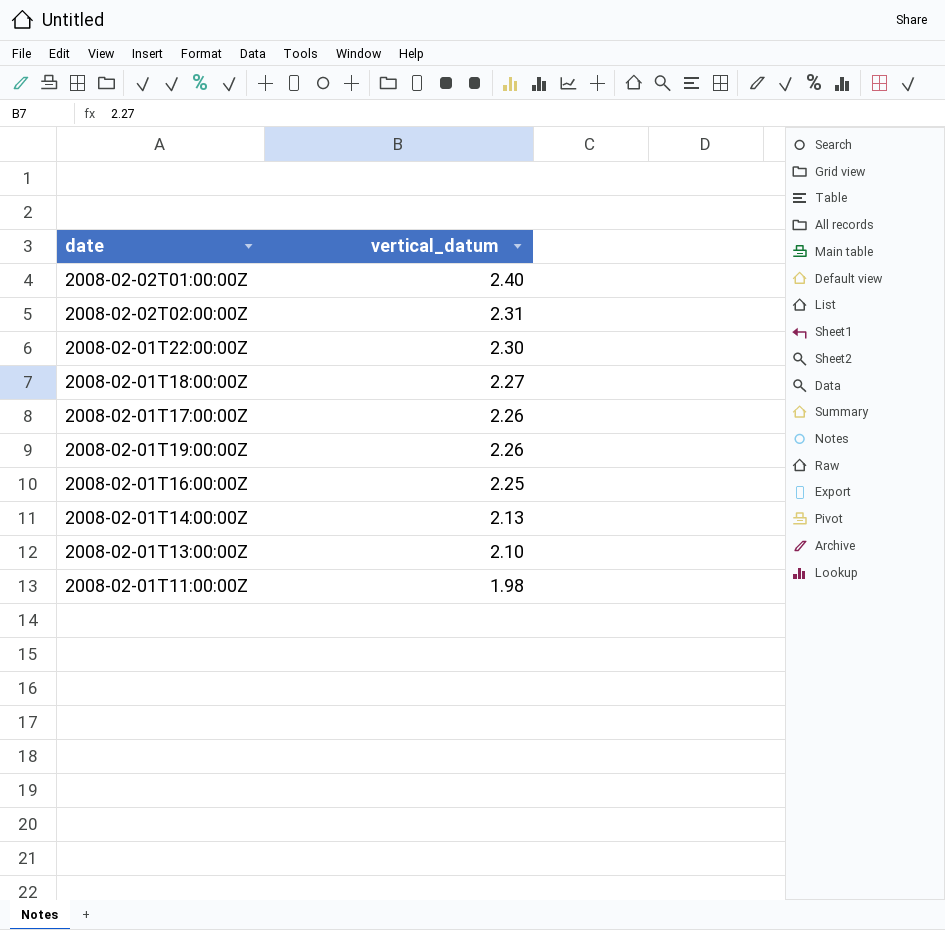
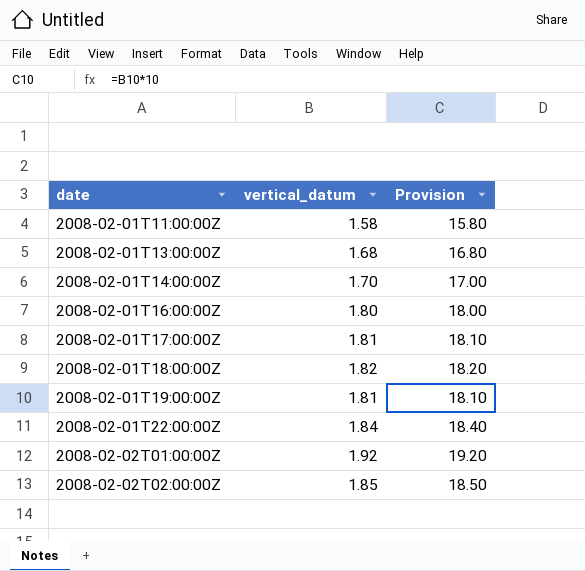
row order: vertical_datum descending -> date ascending
column Provision | formula: none -> [vertical_datum] * 10
2008-02-01T11:00:00Z | vertical_datum: 1.98 -> 1.58
2008-02-01T13:00:00Z | vertical_datum: 2.10 -> 1.68
2008-02-01T14:00:00Z | vertical_datum: 2.13 -> 1.70
2008-02-01T16:00:00Z | vertical_datum: 2.25 -> 1.80
2008-02-01T17:00:00Z | vertical_datum: 2.26 -> 1.81
2008-02-01T18:00:00Z | vertical_datum: 2.27 -> 1.82
2008-02-01T19:00:00Z | vertical_datum: 2.26 -> 1.81
2008-02-01T22:00:00Z | vertical_datum: 2.30 -> 1.84
2008-02-02T01:00:00Z | vertical_datum: 2.40 -> 1.92
2008-02-02T02:00:00Z | vertical_datum: 2.31 -> 1.85

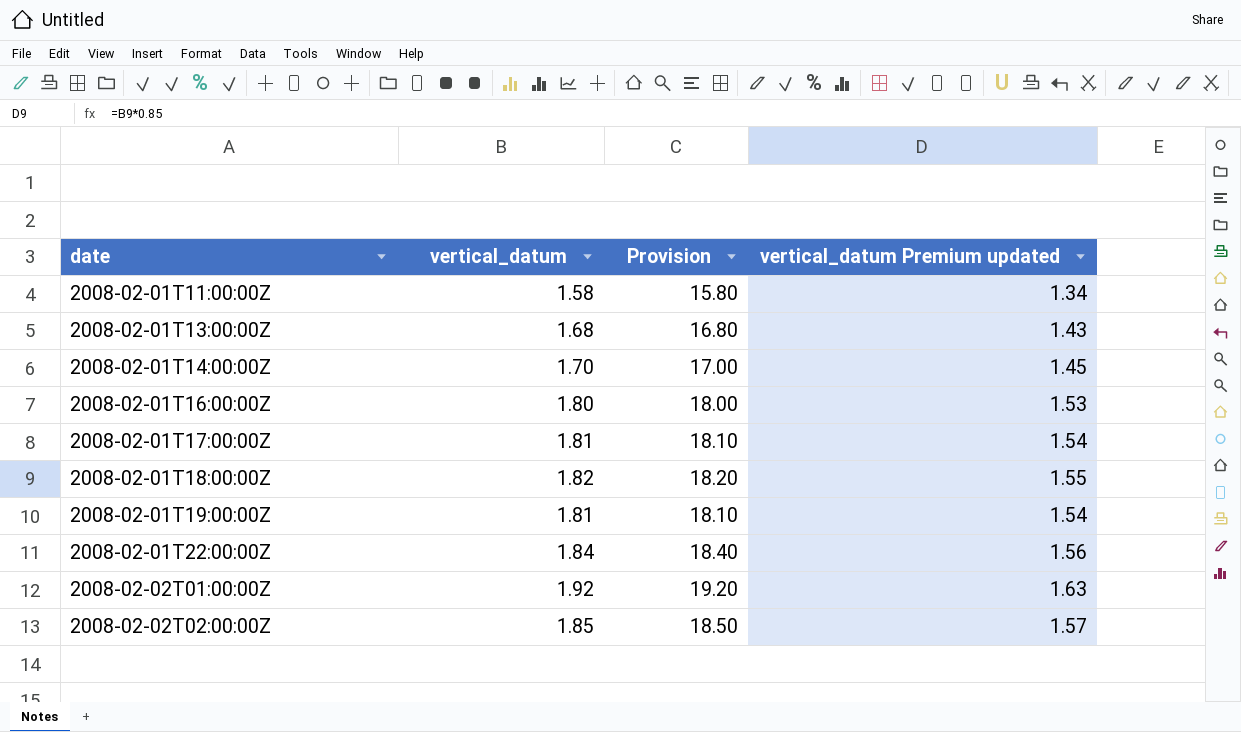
column vertical_datum Premium updated | formula: none -> [vertical_datum] * 0.85

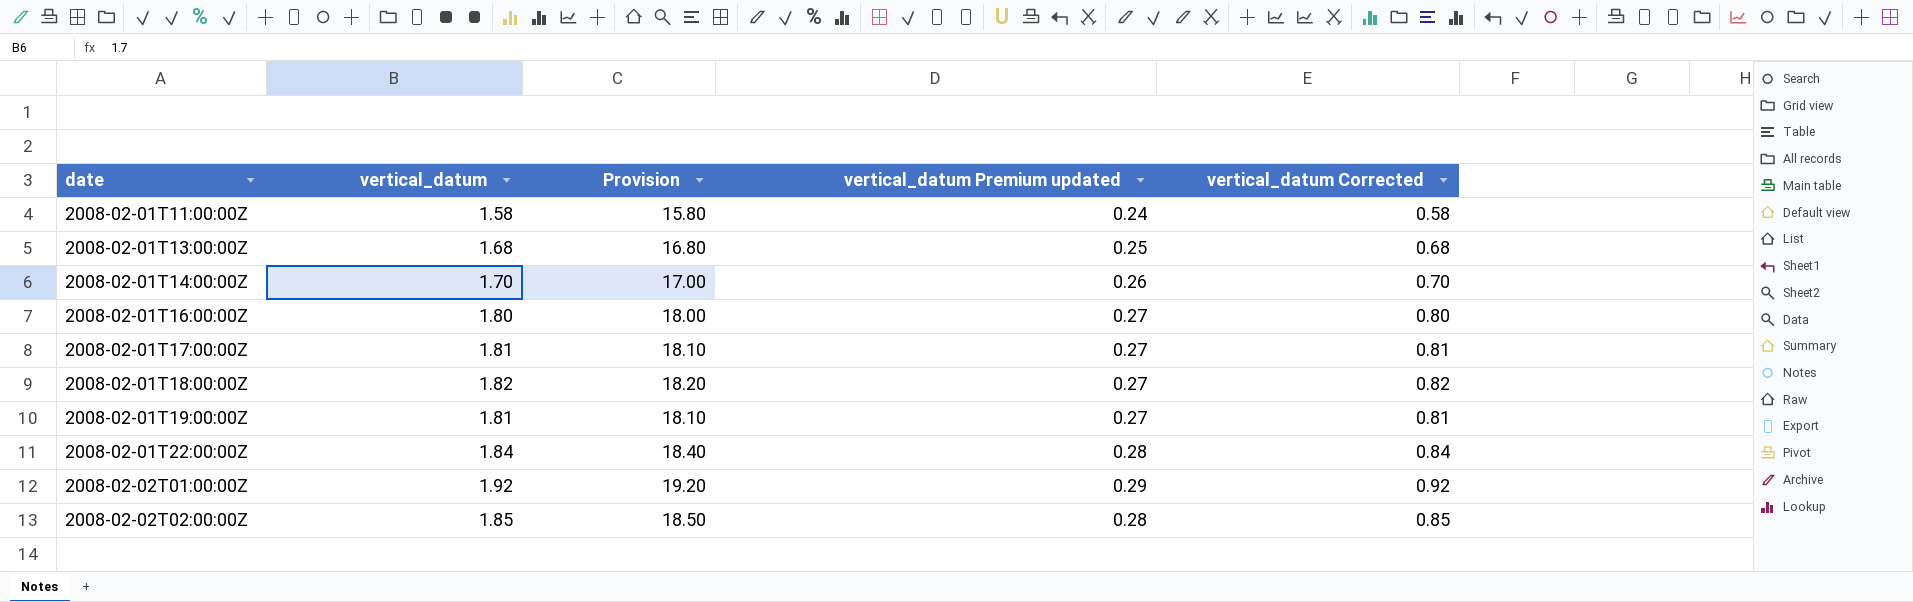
column vertical_datum Premium updated | formula: [vertical_datum] * 0.85 -> [vertical_datum] * 0.15
column vertical_datum Corrected | formula: none -> [vertical_datum] - 1

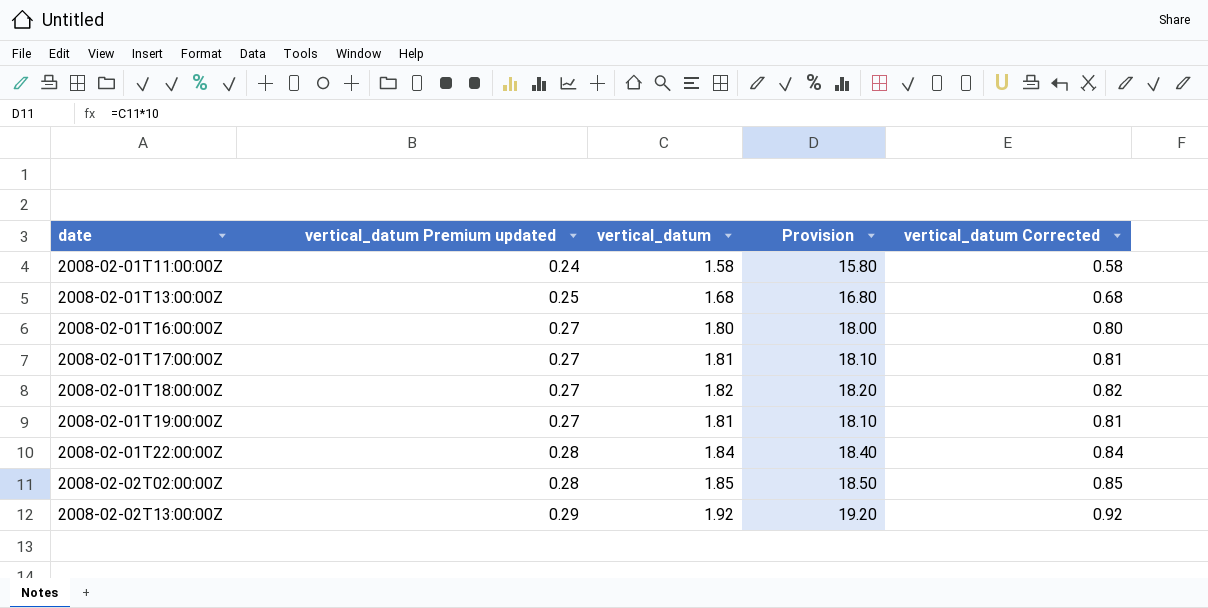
column vertical_datum Premium updated | position: 4 -> 2
row 2008-02-01T14:00:00Z: 1.70 | 17.00 | 0.26 | 0.70 -> none
row 2008-02-02T01:00:00Z: 1.92 | 19.20 | 0.29 | 0.92 -> none
row 2008-02-02T13:00:00Z: none -> 0.29 | 1.92 | 19.20 | 0.92

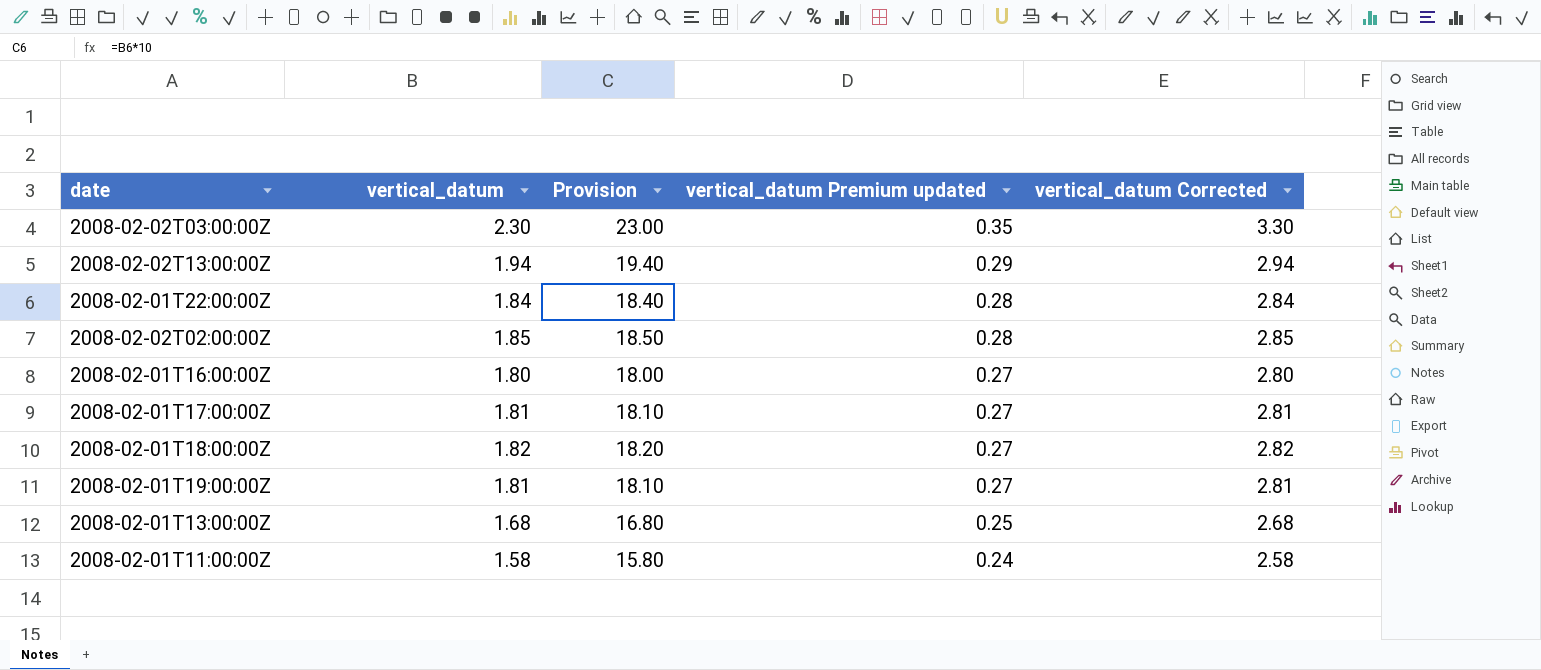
row order: date ascending -> vertical_datum Premium updated descending
column vertical_datum Premium updated | position: 2 -> 4
column vertical_datum Corrected | formula: [vertical_datum] - 1 -> [vertical_datum] + 1
row 2008-02-02T03:00:00Z: none -> 2.30 | 23.00 | 0.35 | 3.30
2008-02-02T13:00:00Z | vertical_datum: 1.92 -> 1.94
2008-02-02T13:00:00Z | Provision: 19.20 -> 19.40

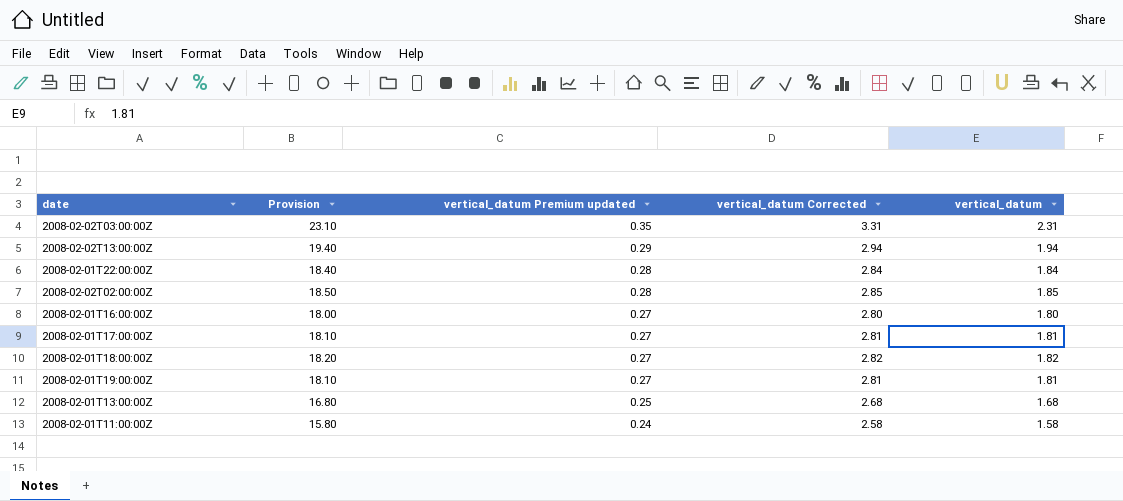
column vertical_datum | position: 2 -> 5
2008-02-02T03:00:00Z | Provision: 23.00 -> 23.10
2008-02-02T03:00:00Z | vertical_datum Corrected: 3.30 -> 3.31
2008-02-02T03:00:00Z | vertical_datum: 2.30 -> 2.31

